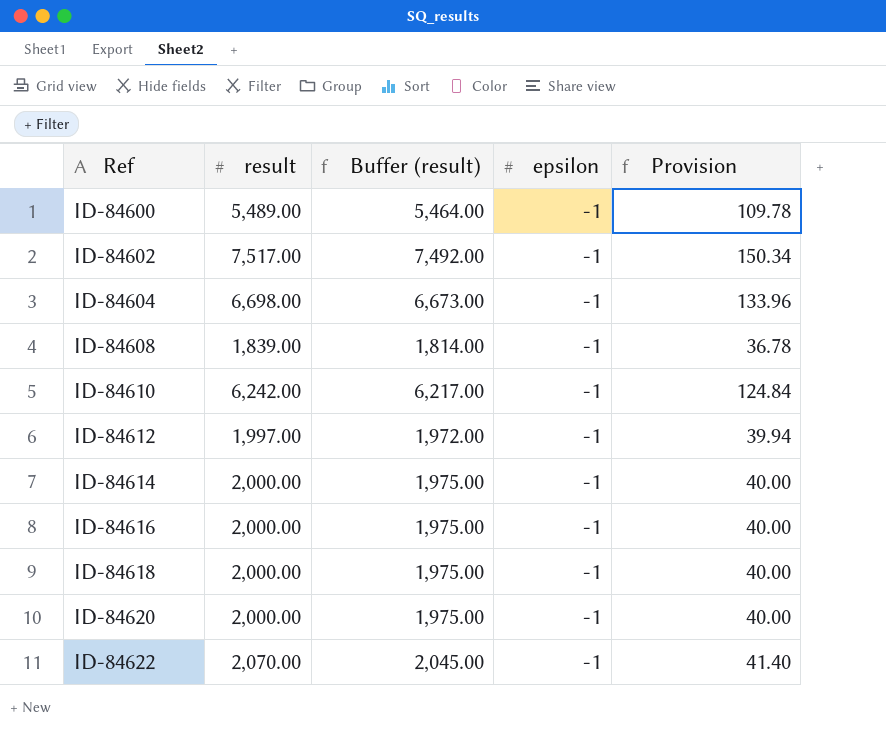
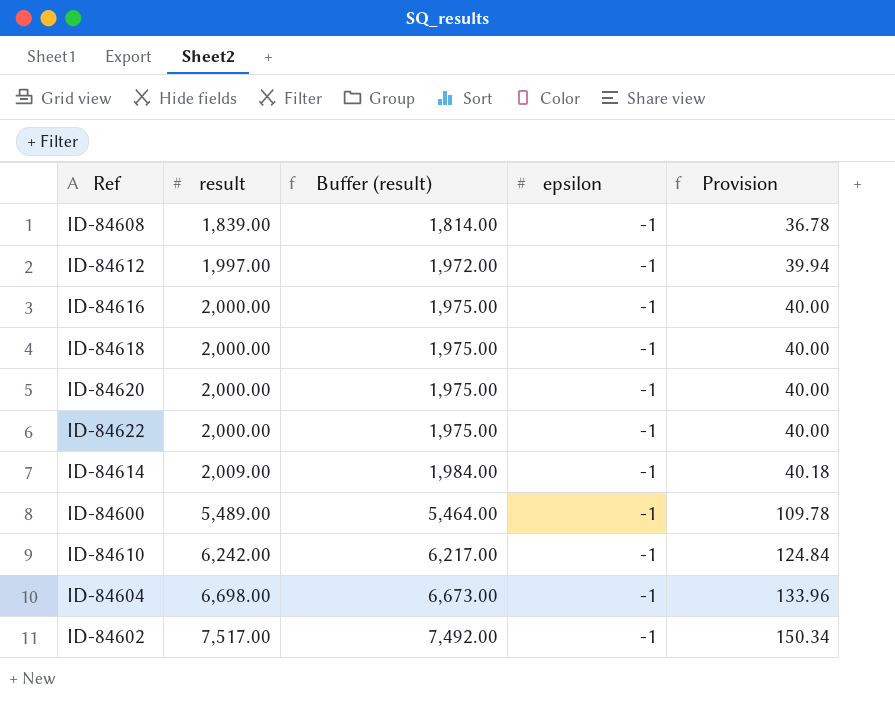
row order: Ref ascending -> result ascending
ID-84622 | result: 2,070.00 -> 2,000.00
ID-84622 | Buffer (result): 2,045.00 -> 1,975.00
ID-84622 | Provision: 41.40 -> 40.00
ID-84614 | result: 2,000.00 -> 2,009.00
ID-84614 | Buffer (result): 1,975.00 -> 1,984.00
ID-84614 | Provision: 40.00 -> 40.18

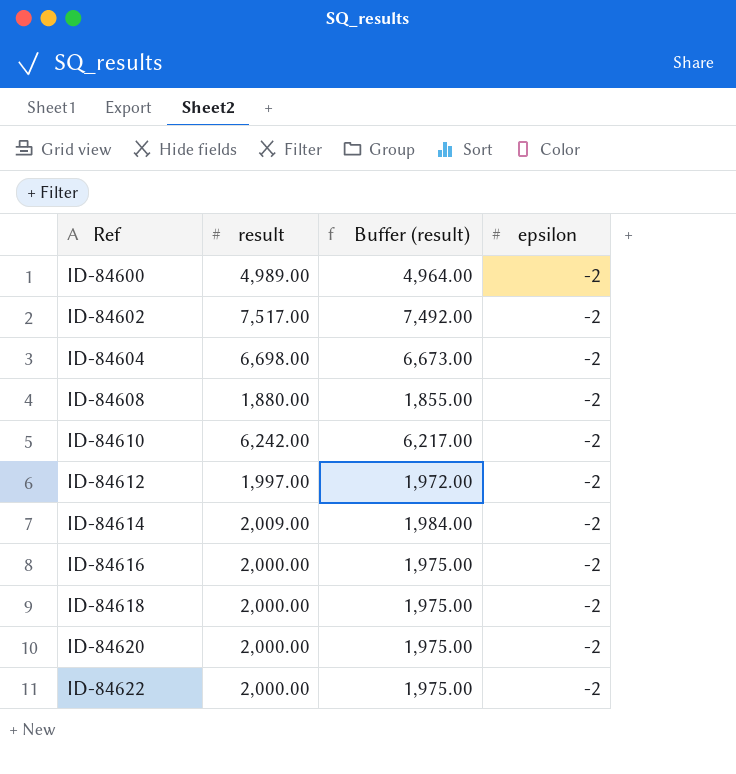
row order: result ascending -> Ref ascending
column Provision | formula: [result] * 0.02 -> none
ID-84600 | result: 5,489.00 -> 4,989.00
ID-84600 | Buffer (result): 5,464.00 -> 4,964.00
ID-84600 | epsilon: -1 -> -2
ID-84602 | epsilon: -1 -> -2
ID-84604 | epsilon: -1 -> -2
ID-84608 | result: 1,839.00 -> 1,880.00
ID-84608 | Buffer (result): 1,814.00 -> 1,855.00
ID-84608 | epsilon: -1 -> -2
ID-84610 | epsilon: -1 -> -2
ID-84612 | epsilon: -1 -> -2
ID-84614 | epsilon: -1 -> -2
ID-84616 | epsilon: -1 -> -2
ID-84618 | epsilon: -1 -> -2
ID-84620 | epsilon: -1 -> -2
ID-84622 | epsilon: -1 -> -2

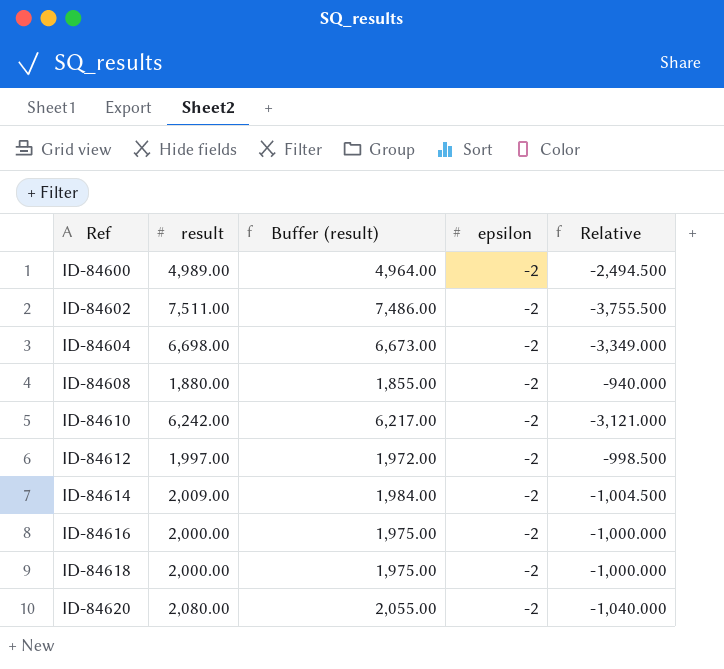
column Relative | formula: none -> [result] / [epsilon]
row ID-84622: 2,000.00 | 1,975.00 | -2 -> none
ID-84602 | result: 7,517.00 -> 7,511.00
ID-84602 | Buffer (result): 7,492.00 -> 7,486.00
ID-84620 | result: 2,000.00 -> 2,080.00
ID-84620 | Buffer (result): 1,975.00 -> 2,055.00

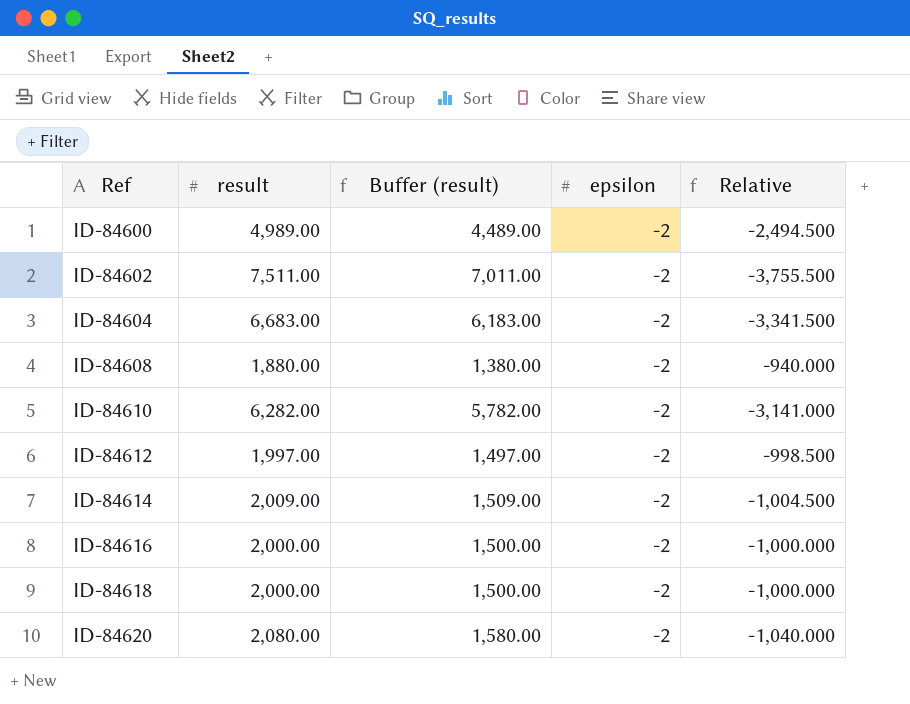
column Buffer (result) | formula: [result] - 25 -> [result] - 500
ID-84604 | result: 6,698.00 -> 6,683.00
ID-84604 | Relative: -3,349.000 -> -3,341.500
ID-84610 | result: 6,242.00 -> 6,282.00
ID-84610 | Relative: -3,121.000 -> -3,141.000

